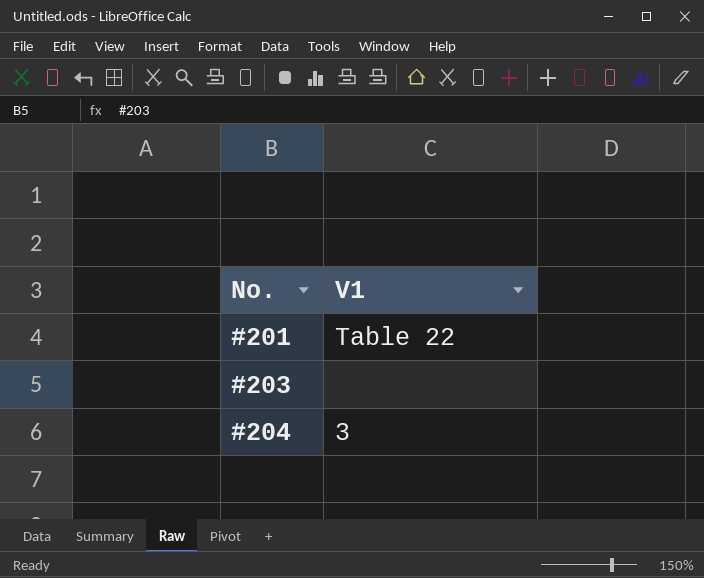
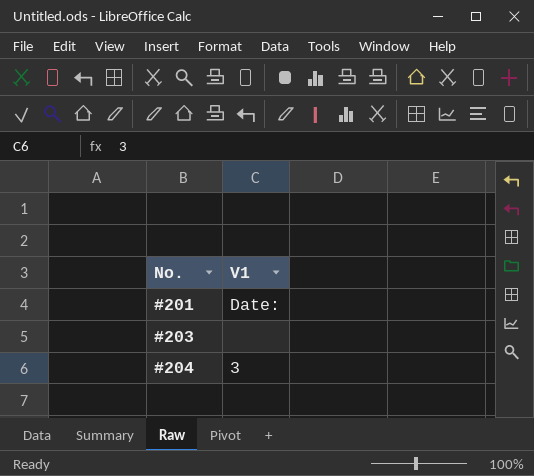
#201 | V1: Table 22 -> Date:

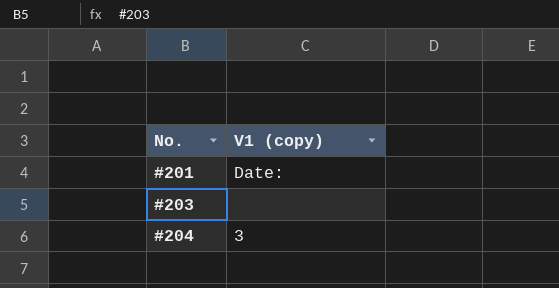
column name: V1 -> V1 (copy)

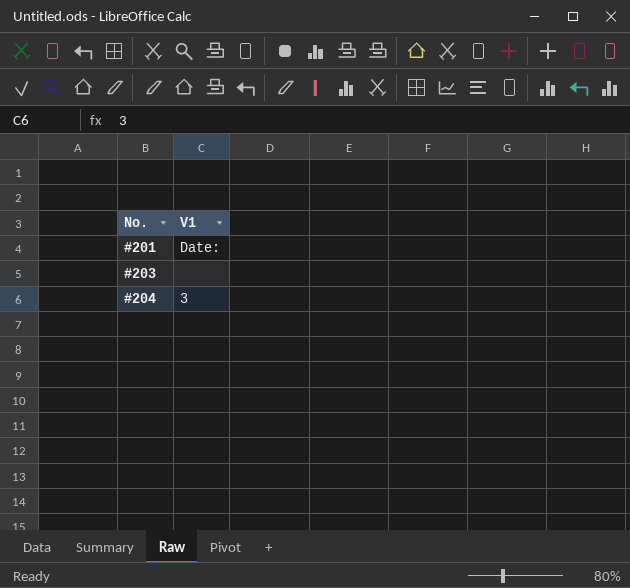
column name: V1 (copy) -> V1

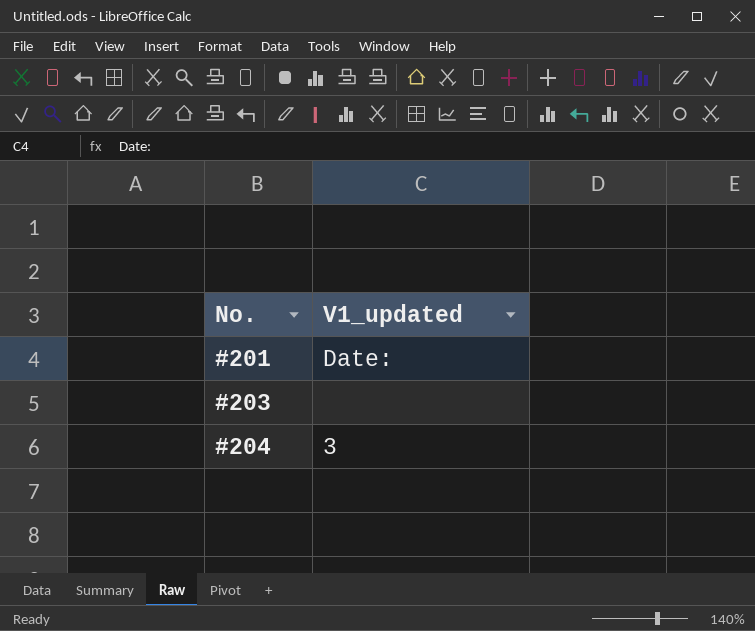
column name: V1 -> V1_updated

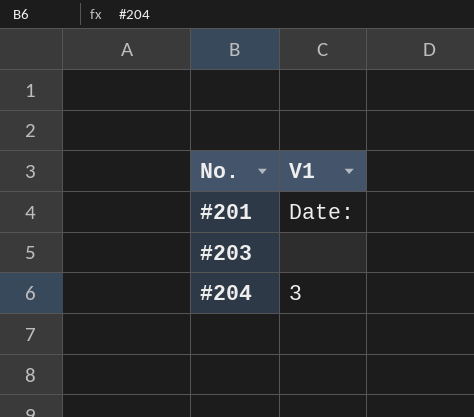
column name: V1_updated -> V1

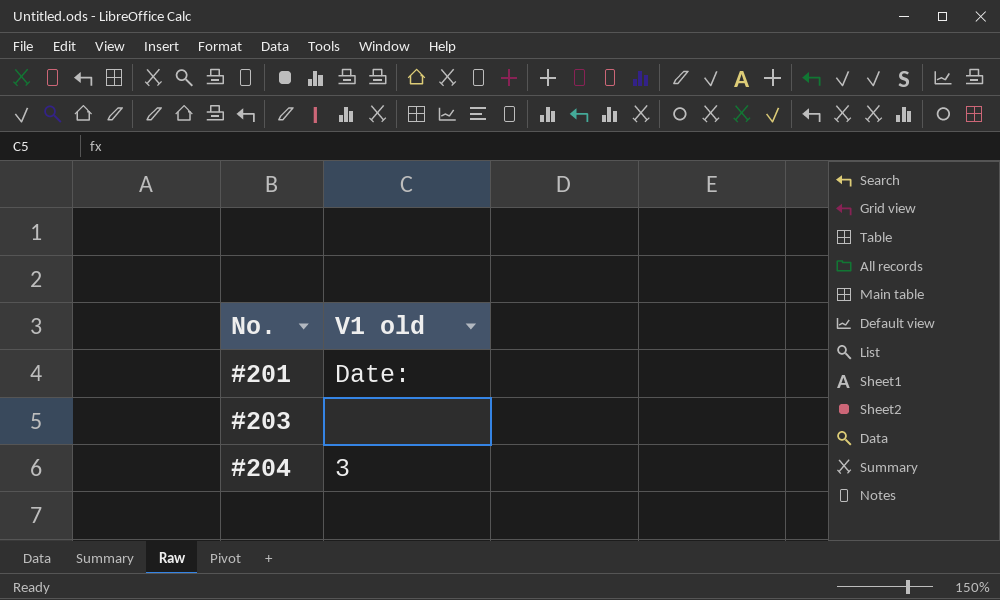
column name: V1 -> V1 old

